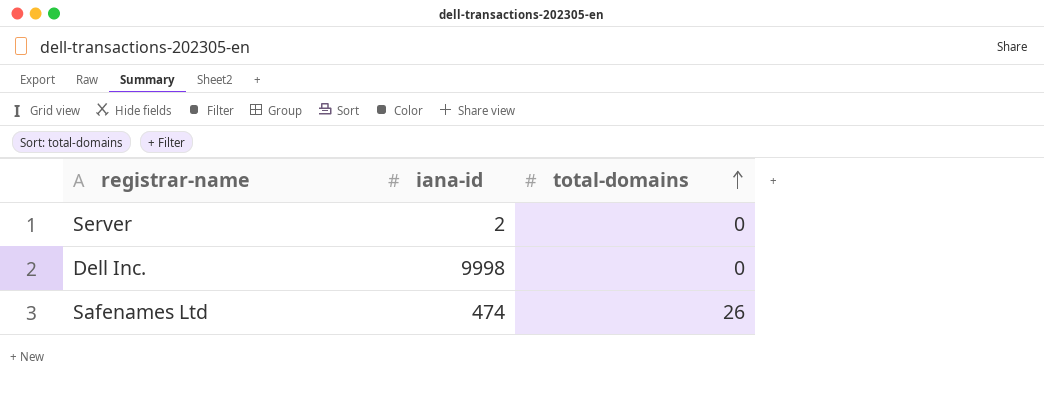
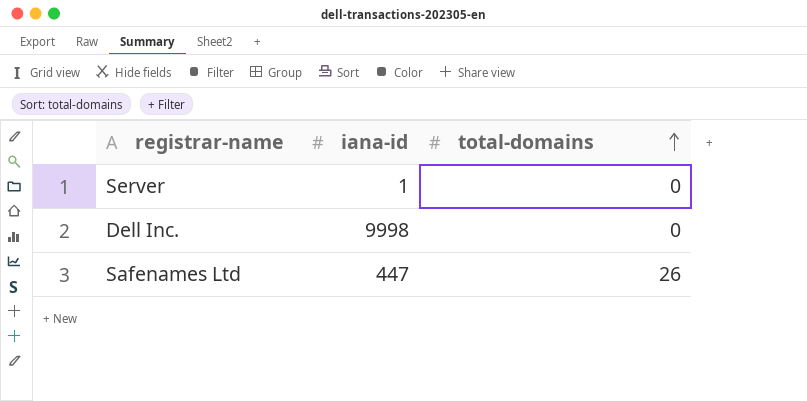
Server | iana-id: 2 -> 1
Safenames Ltd | iana-id: 474 -> 447

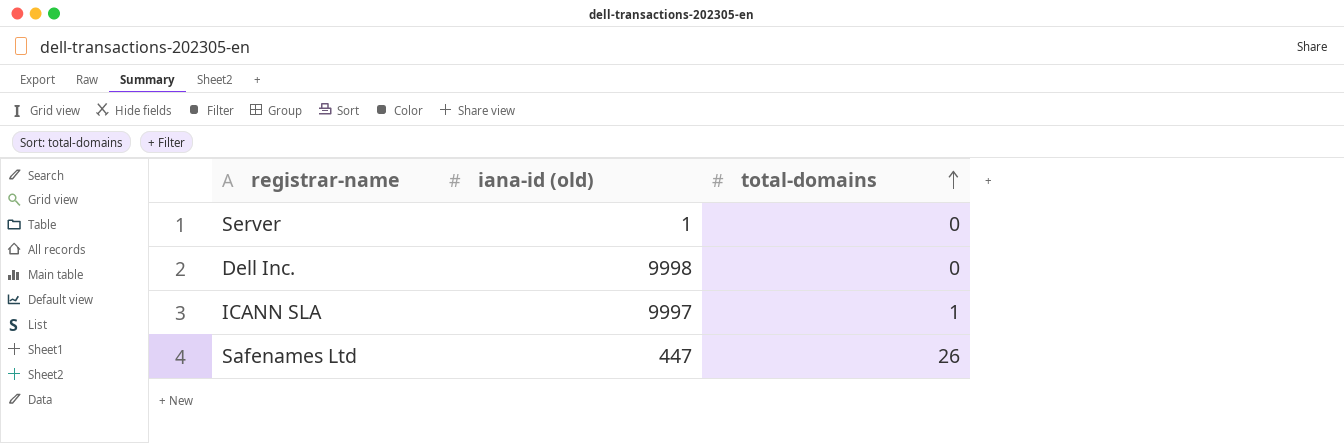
column name: iana-id -> iana-id (old)
row ICANN SLA: none -> 9997 | 1

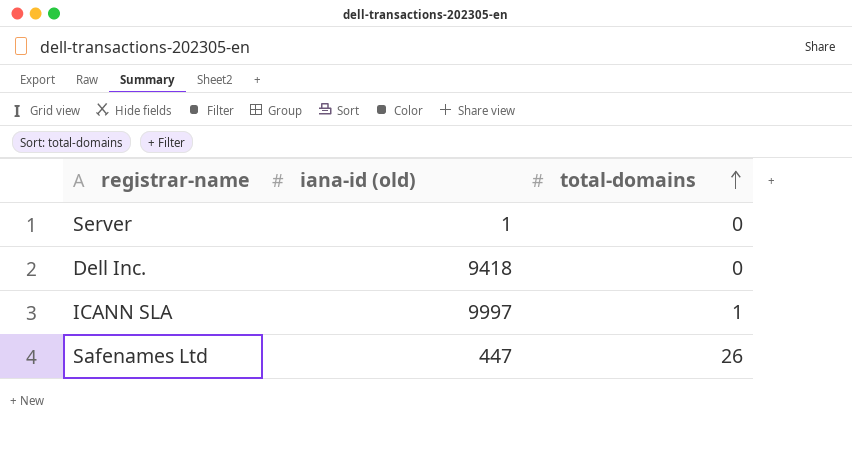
Dell Inc. | iana-id (old): 9998 -> 9418

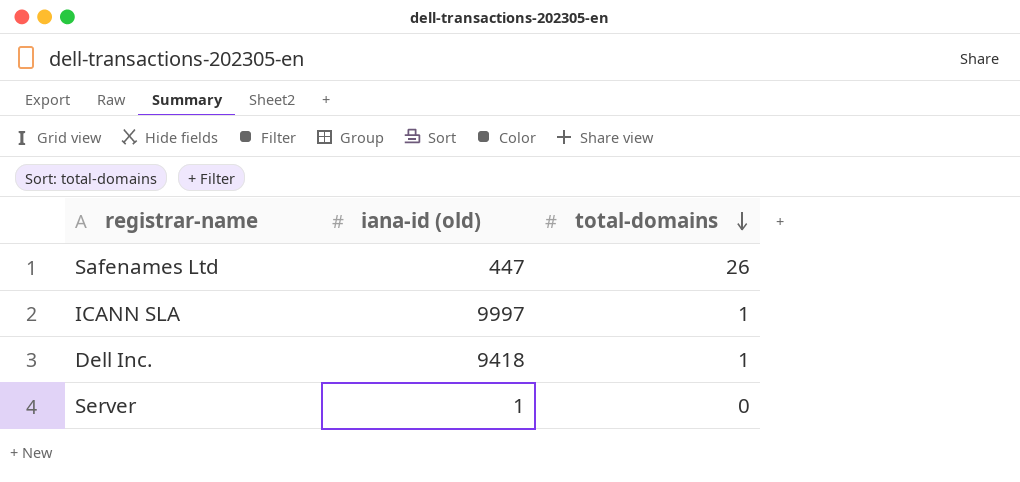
row order: total-domains ascending -> total-domains descending
Dell Inc. | total-domains: 0 -> 1

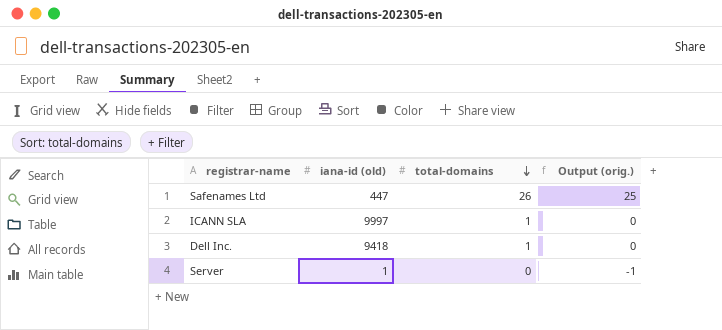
column Output (orig.) | formula: none -> [total-domains] - 1

